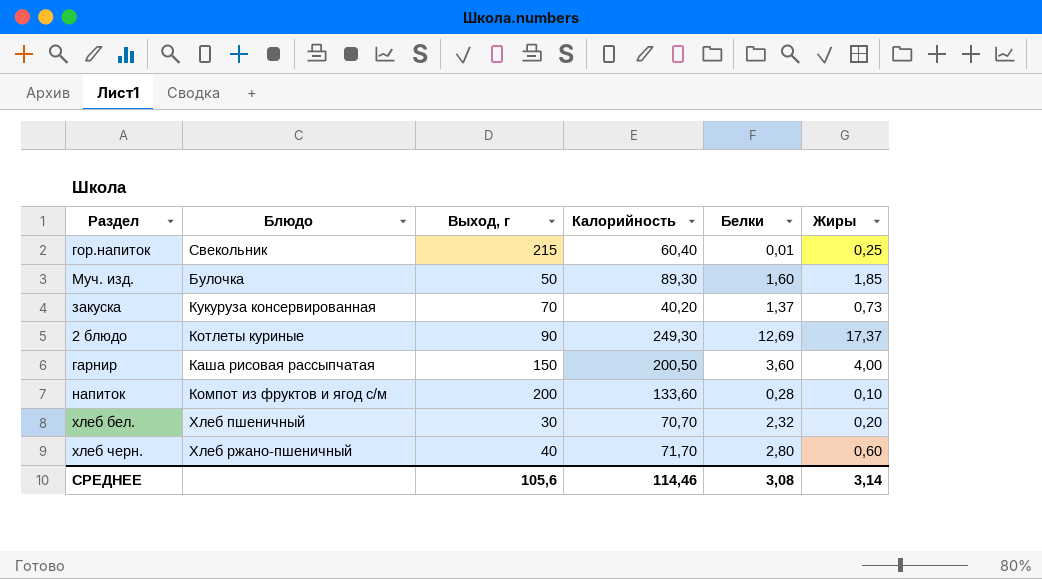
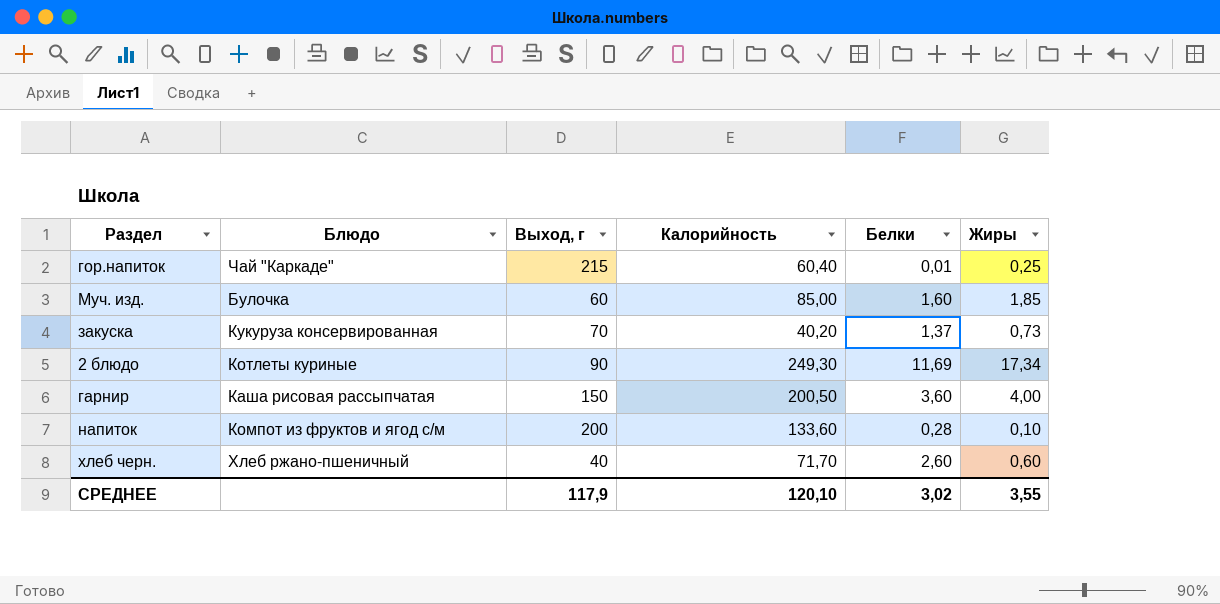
row хлеб бел.: Хлеб пшеничный | 30 | 70,70 | 2,32 | 0,20 -> none
гор.напиток | Блюдо: Свекольник -> Чай "Каркаде"
Муч. изд. | Выход, г: 50 -> 60
Муч. изд. | Калорийность: 89,30 -> 85,00
2 блюдо | Белки: 12,69 -> 11,69
2 блюдо | Жиры: 17,37 -> 17,34
хлеб черн. | Белки: 2,80 -> 2,60
СРЕДНЕЕ | Выход, г: 105,6 -> 117,9
СРЕДНЕЕ | Калорийность: 114,46 -> 120,10
СРЕДНЕЕ | Белки: 3,08 -> 3,02
СРЕДНЕЕ | Жиры: 3,14 -> 3,55

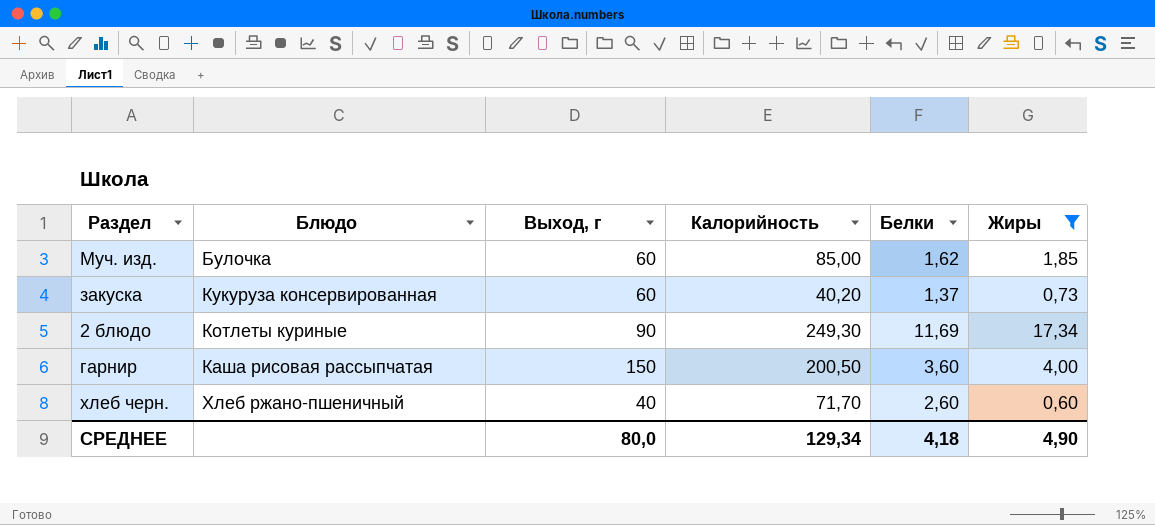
filter: none -> Жиры >= 0,60
Муч. изд. | Белки: 1,60 -> 1,62
закуска | Выход, г: 70 -> 60
СРЕДНЕЕ | Выход, г: 117,9 -> 80,0
СРЕДНЕЕ | Калорийность: 120,10 -> 129,34
СРЕДНЕЕ | Белки: 3,02 -> 4,18
СРЕДНЕЕ | Жиры: 3,55 -> 4,90

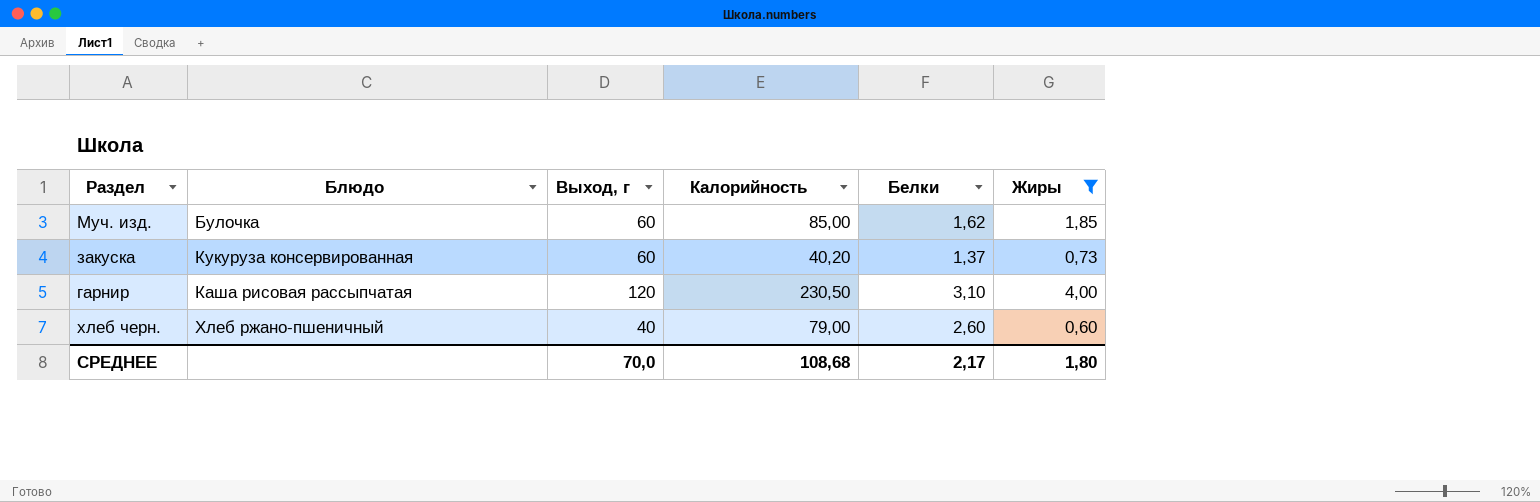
row 2 блюдо: Котлеты куриные | 90 | 249,30 | 11,69 | 17,34 -> none
гарнир | Выход, г: 150 -> 120
гарнир | Калорийность: 200,50 -> 230,50
гарнир | Белки: 3,60 -> 3,10
хлеб черн. | Калорийность: 71,70 -> 79,00
СРЕДНЕЕ | Выход, г: 80,0 -> 70,0
СРЕДНЕЕ | Калорийность: 129,34 -> 108,68
СРЕДНЕЕ | Белки: 4,18 -> 2,17
СРЕДНЕЕ | Жиры: 4,90 -> 1,80

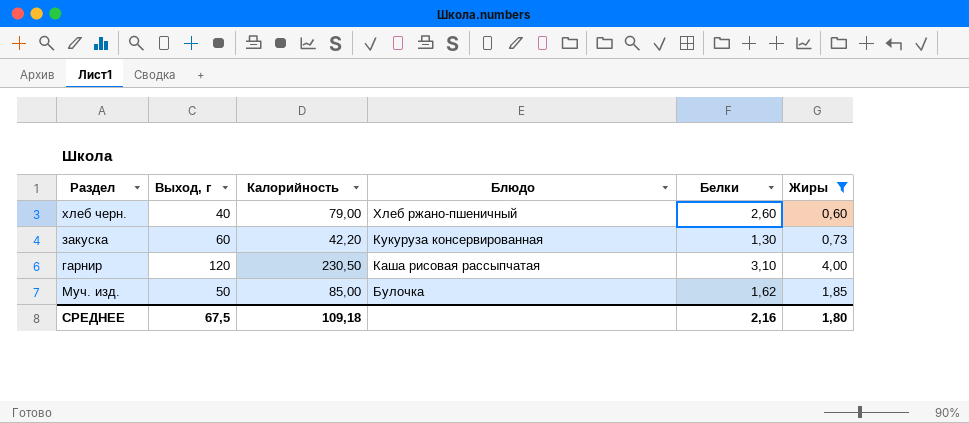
row order: none -> Блюдо descending
column Блюдо | position: 2 -> 4
закуска | Калорийность: 40,20 -> 42,20
закуска | Белки: 1,37 -> 1,30
Муч. изд. | Выход, г: 60 -> 50
СРЕДНЕЕ | Выход, г: 70,0 -> 67,5
СРЕДНЕЕ | Калорийность: 108,68 -> 109,18
СРЕДНЕЕ | Белки: 2,17 -> 2,16

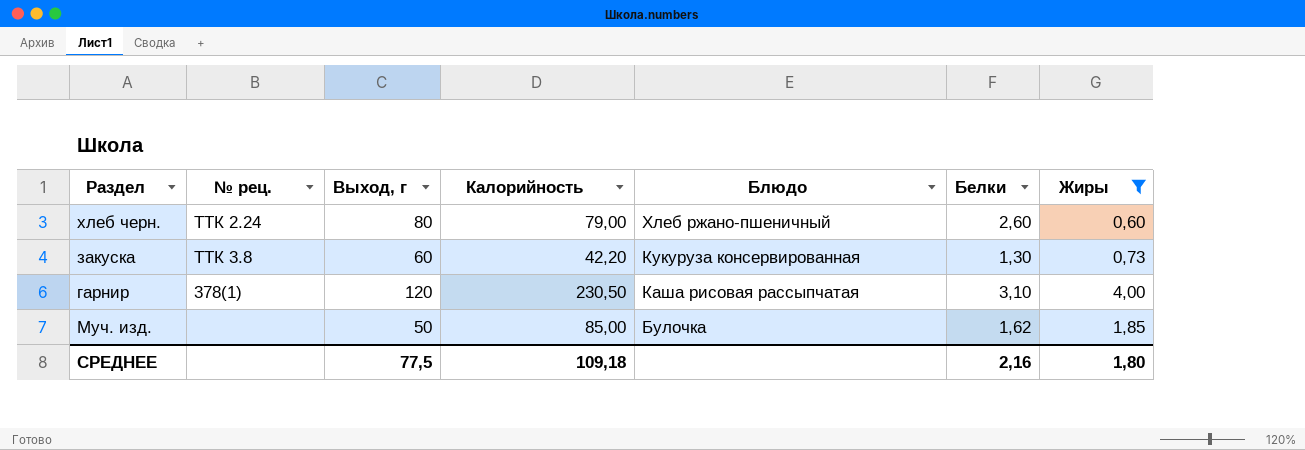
column № рец. | position: none -> 2
хлеб черн. | Выход, г: 40 -> 80
СРЕДНЕЕ | Выход, г: 67,5 -> 77,5

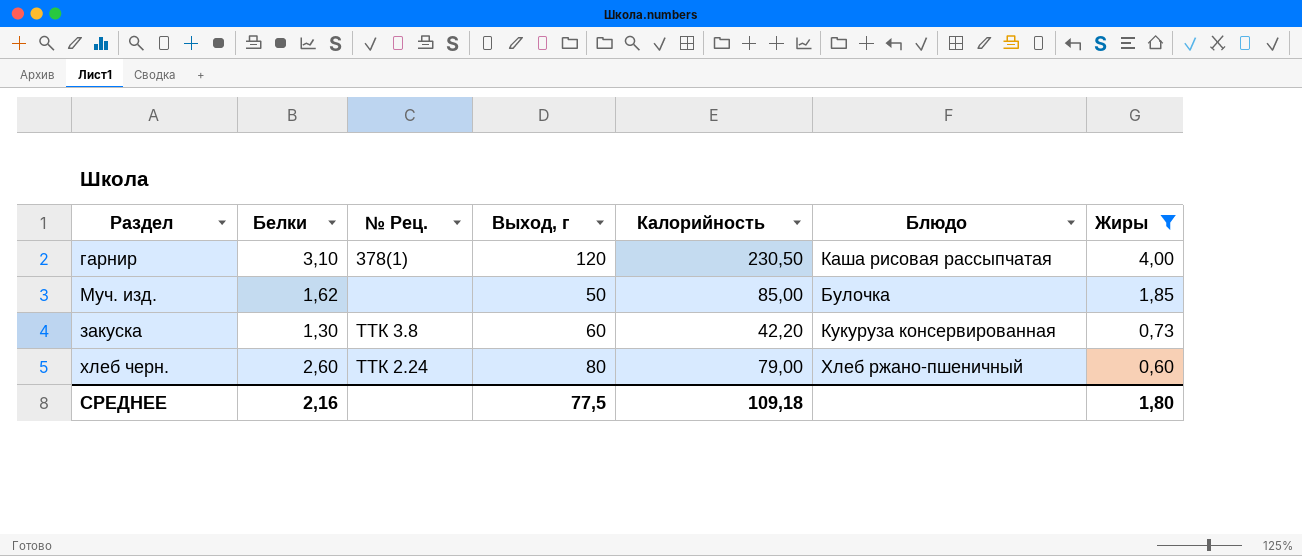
row order: Блюдо descending -> Жиры descending
column Белки | position: 6 -> 2
column name: № рец. -> № Рец.

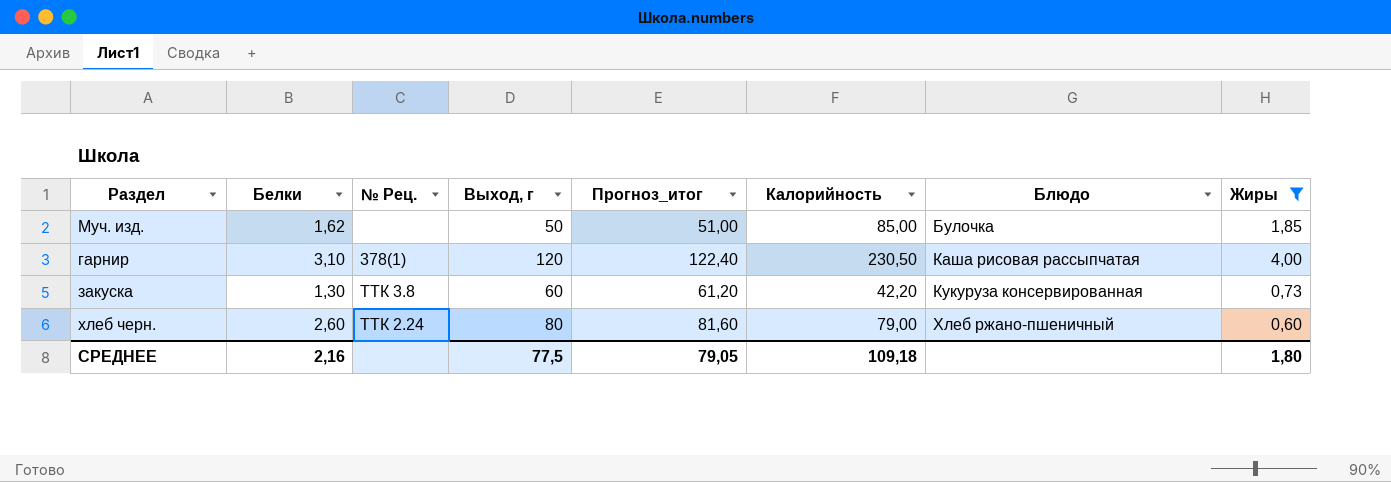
row order: Жиры descending -> Блюдо ascending
column Прогноз_итог | formula: none -> [Выход, г] * 1,02

